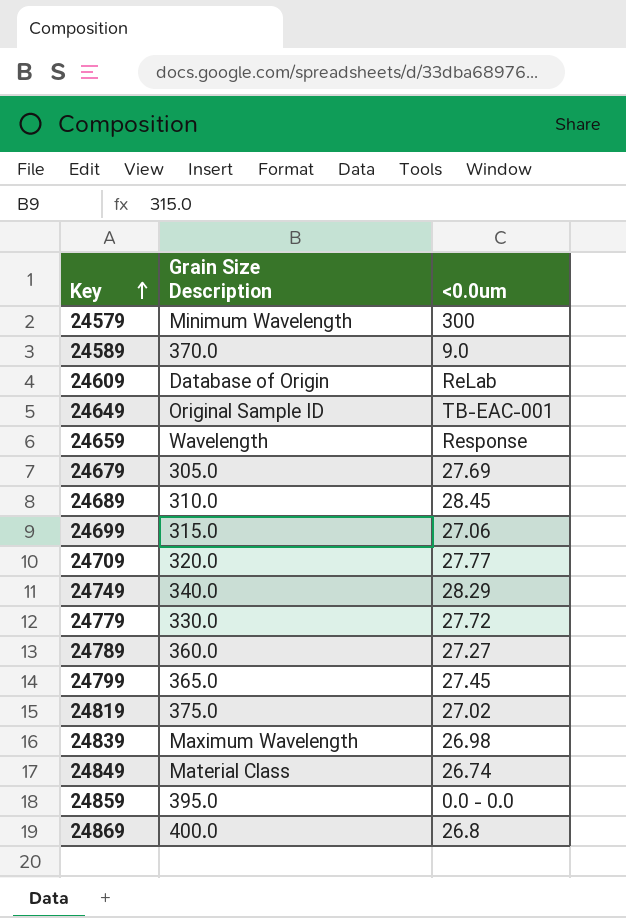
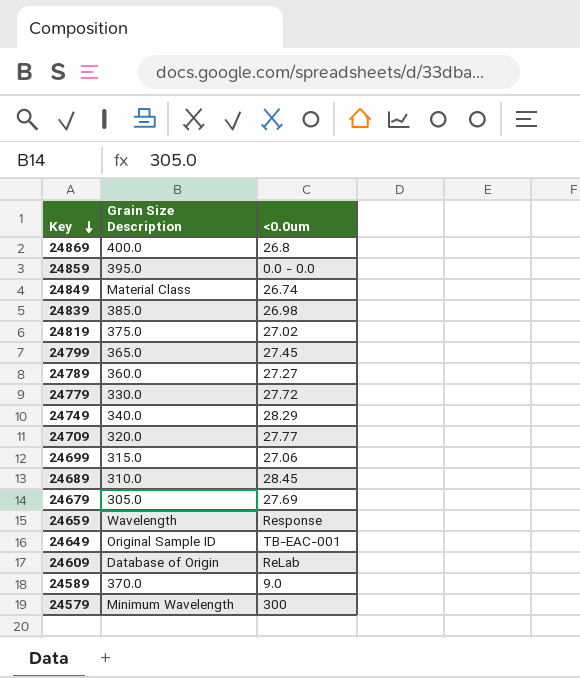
row order: Key ascending -> Key descending
24839 | Grain Size Description: Maximum Wavelength -> 385.0

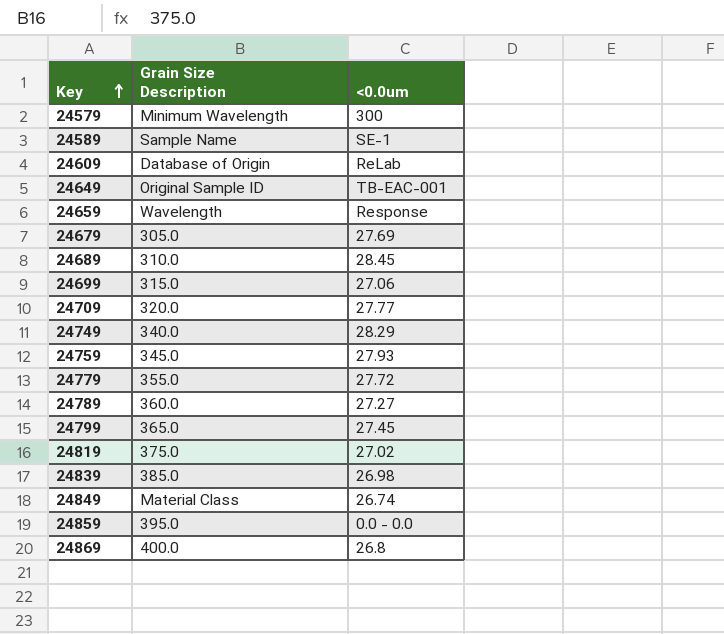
row order: Key descending -> Key ascending
24589 | Grain Size Description: 370.0 -> Sample Name
24589 | <0.0um: 9.0 -> SE-1
row 24759: none -> 345.0 | 27.93
24779 | Grain Size Description: 330.0 -> 355.0

